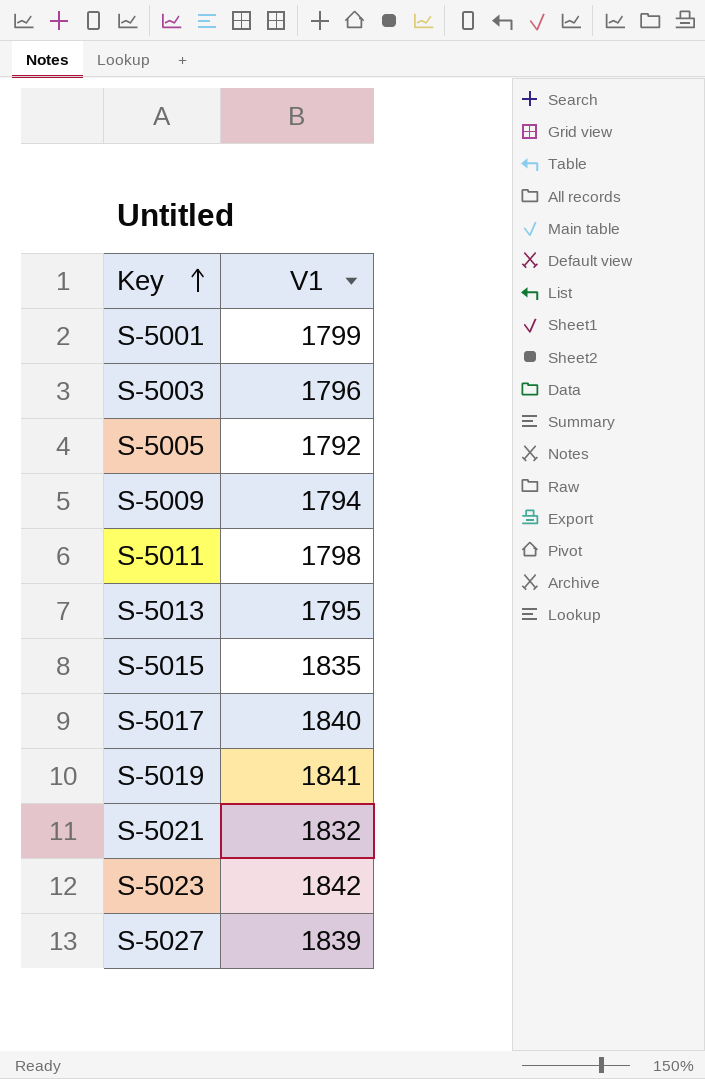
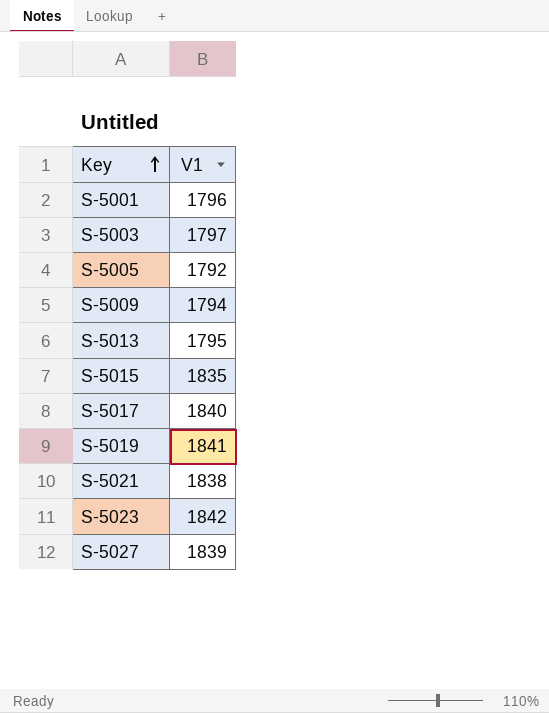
row S-5011: 1798 -> none
S-5001 | V1: 1799 -> 1796
S-5003 | V1: 1796 -> 1797
S-5021 | V1: 1832 -> 1838

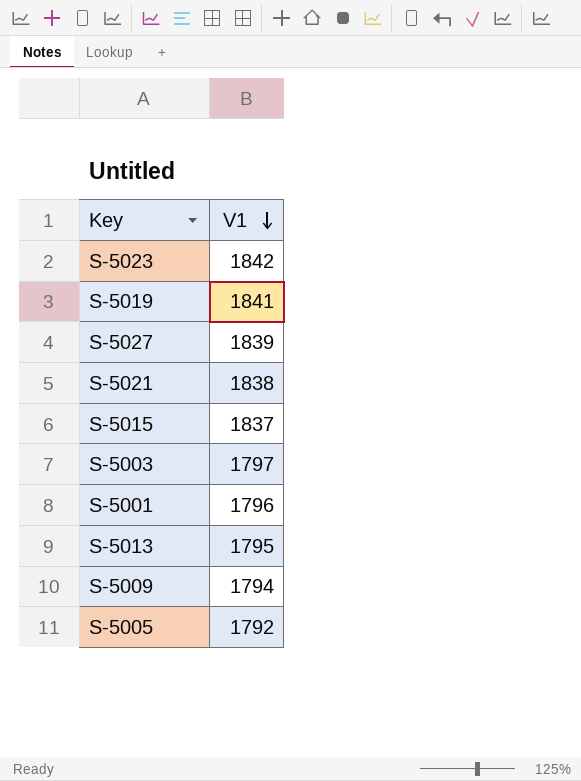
row order: Key ascending -> V1 descending
row S-5017: 1840 -> none
S-5015 | V1: 1835 -> 1837

